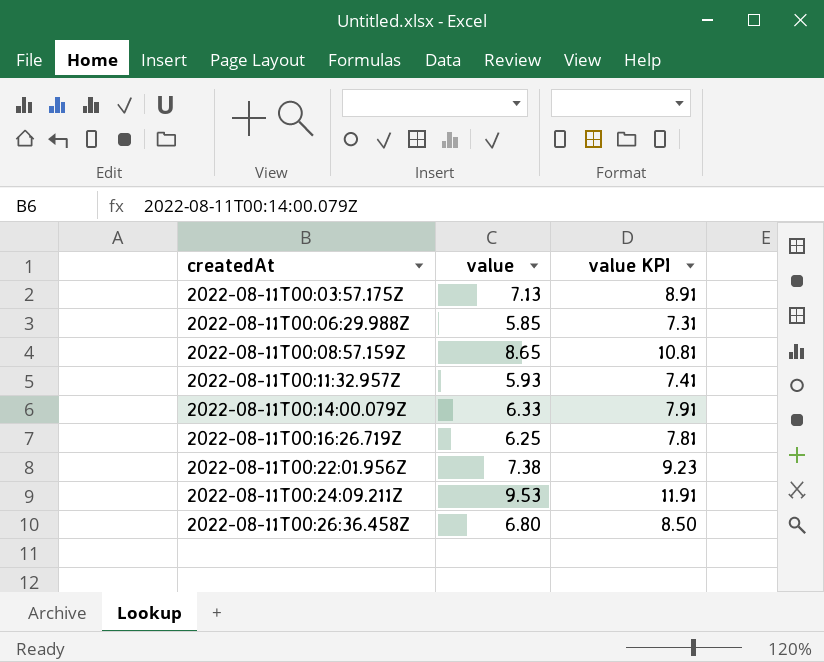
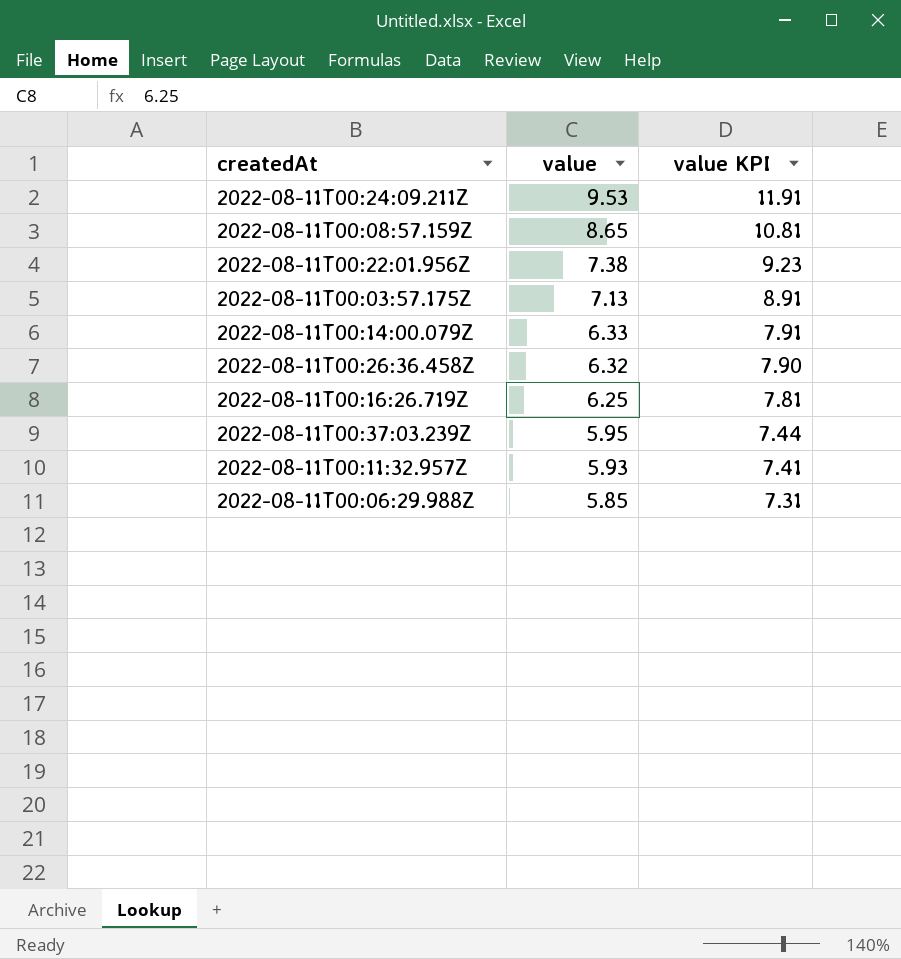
row order: createdAt ascending -> value descending
2022-08-11T00:26:36.458Z | value: 6.80 -> 6.32
2022-08-11T00:26:36.458Z | value KPI: 8.50 -> 7.90
row 2022-08-11T00:37:03.239Z: none -> 5.95 | 7.44

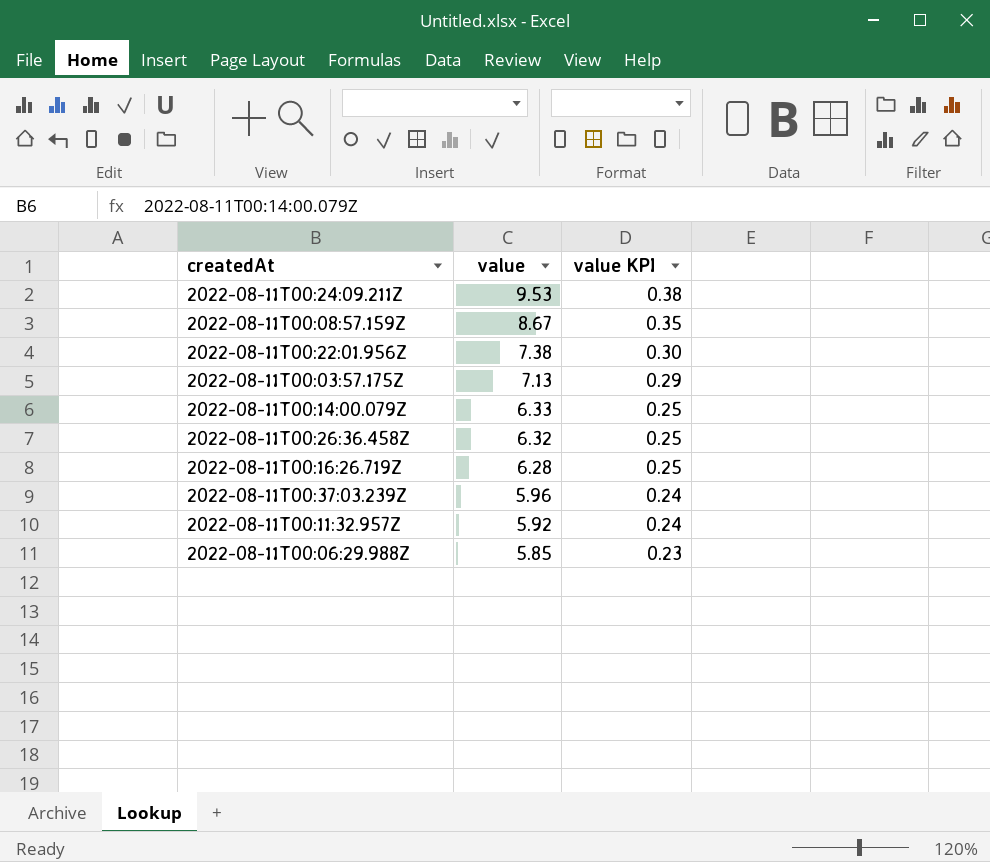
column value KPI | formula: [value] * 1.25 -> [value] * 0.04
2022-08-11T00:08:57.159Z | value: 8.65 -> 8.67
2022-08-11T00:16:26.719Z | value: 6.25 -> 6.28
2022-08-11T00:37:03.239Z | value: 5.95 -> 5.96
2022-08-11T00:11:32.957Z | value: 5.93 -> 5.92

